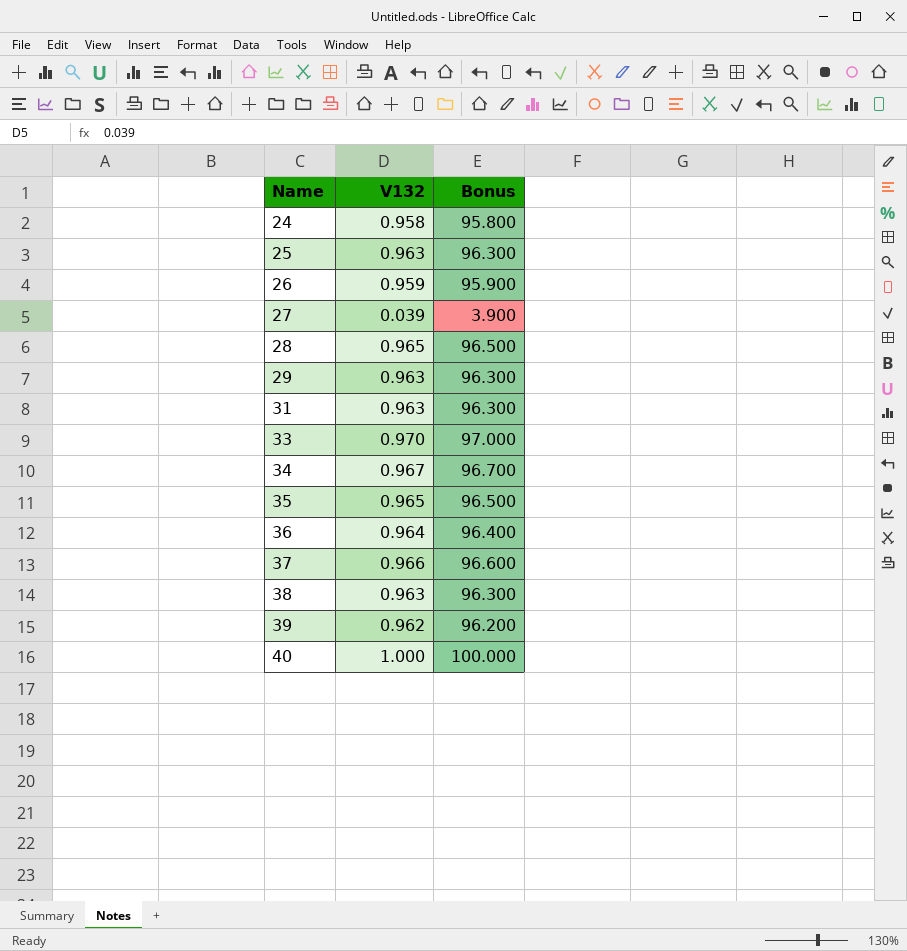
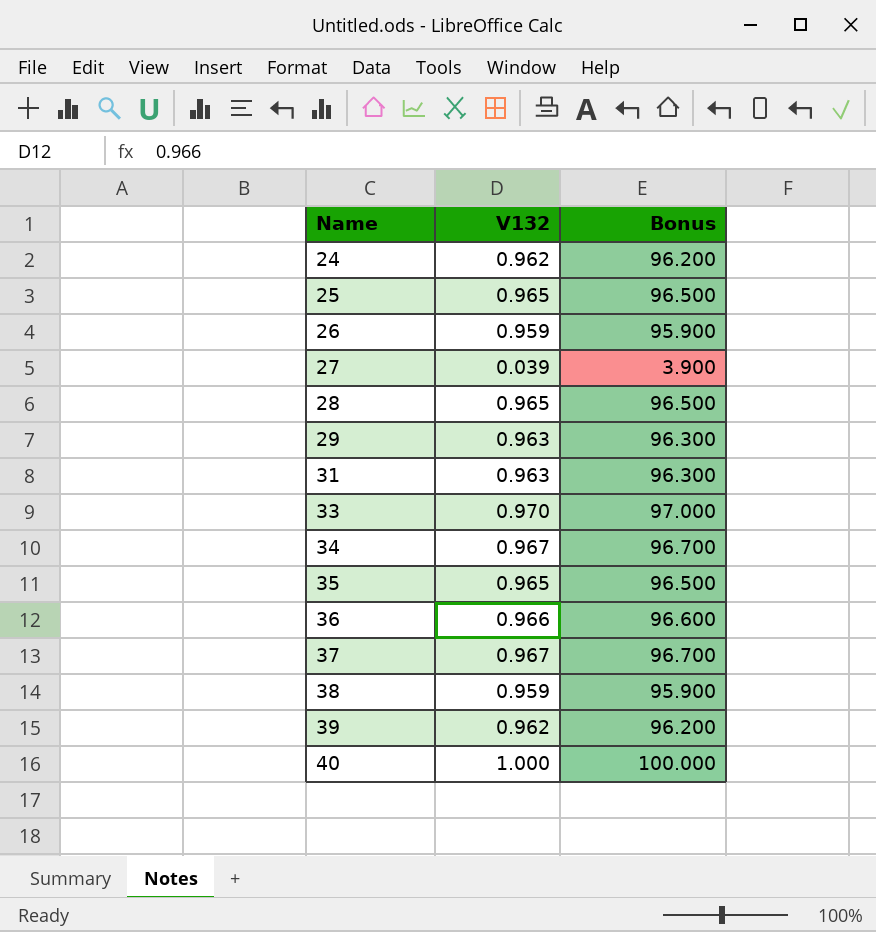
24 | V132: 0.958 -> 0.962
24 | Bonus: 95.800 -> 96.200
25 | V132: 0.963 -> 0.965
25 | Bonus: 96.300 -> 96.500
36 | V132: 0.964 -> 0.966
36 | Bonus: 96.400 -> 96.600
37 | V132: 0.966 -> 0.967
37 | Bonus: 96.600 -> 96.700
38 | V132: 0.963 -> 0.959
38 | Bonus: 96.300 -> 95.900

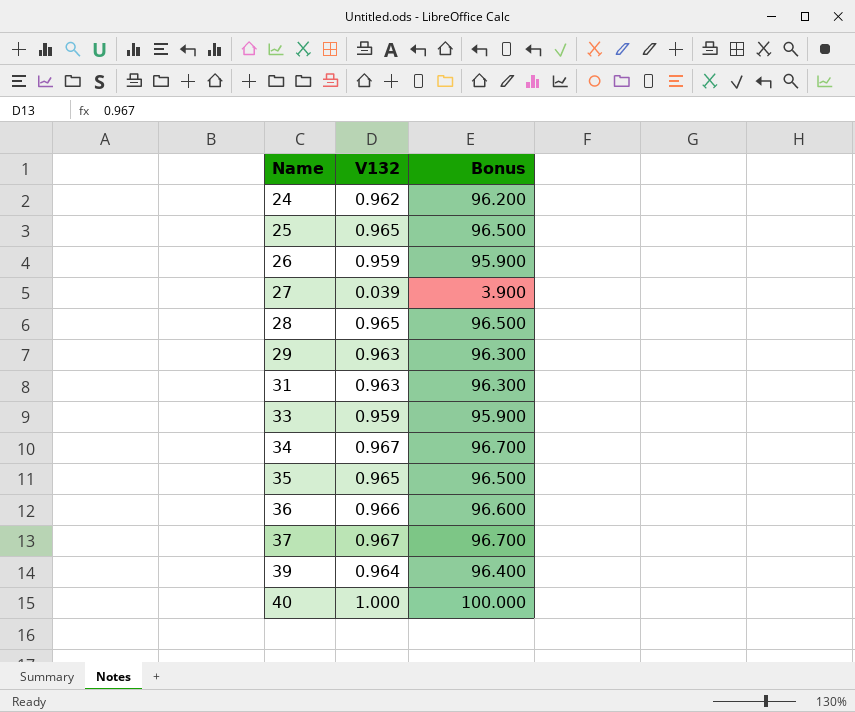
row 38: 0.959 | 95.900 -> none
33 | V132: 0.970 -> 0.959
33 | Bonus: 97.000 -> 95.900
39 | V132: 0.962 -> 0.964
39 | Bonus: 96.200 -> 96.400

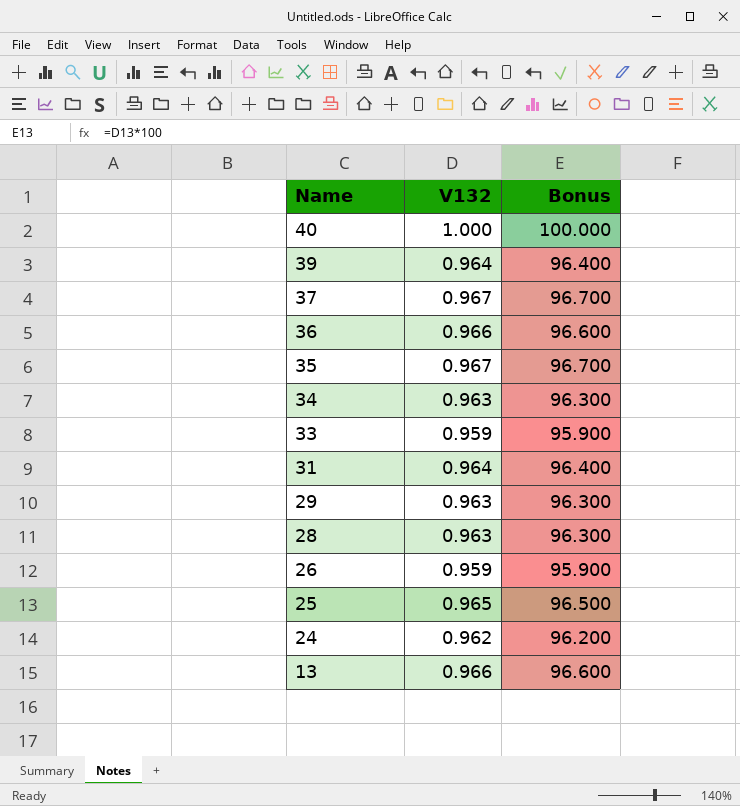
row order: Name ascending -> Name descending
row 27: 0.039 | 3.900 -> none
35 | V132: 0.965 -> 0.967
35 | Bonus: 96.500 -> 96.700
34 | V132: 0.967 -> 0.963
34 | Bonus: 96.700 -> 96.300
31 | V132: 0.963 -> 0.964
31 | Bonus: 96.300 -> 96.400
28 | V132: 0.965 -> 0.963
28 | Bonus: 96.500 -> 96.300
row 13: none -> 0.966 | 96.600

